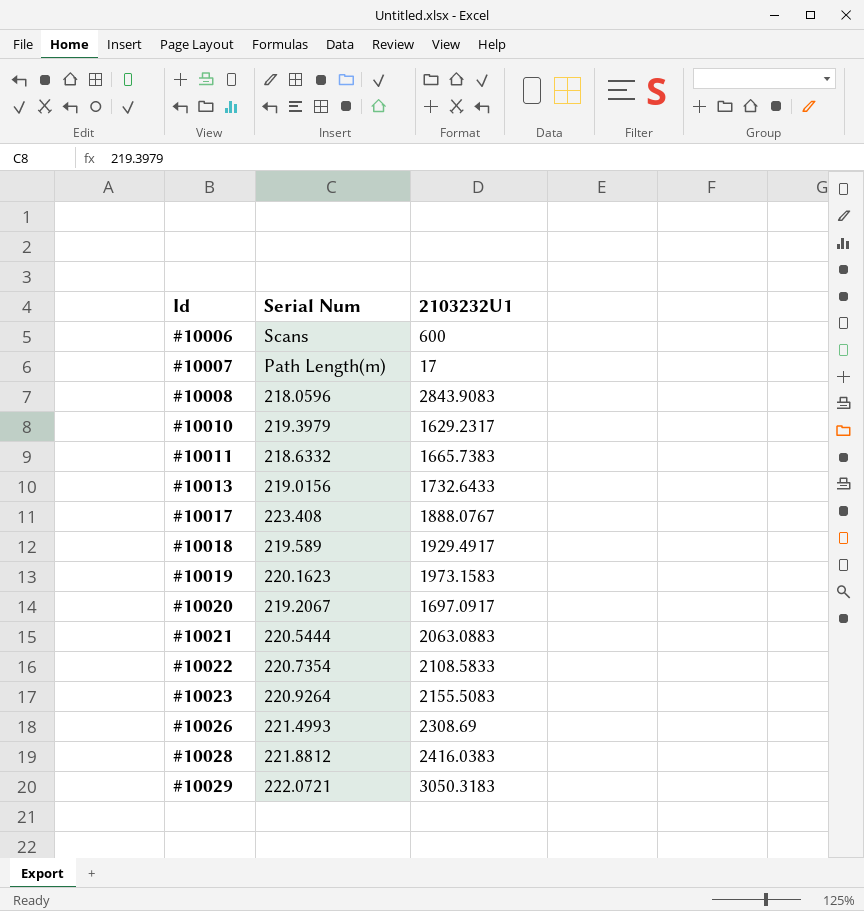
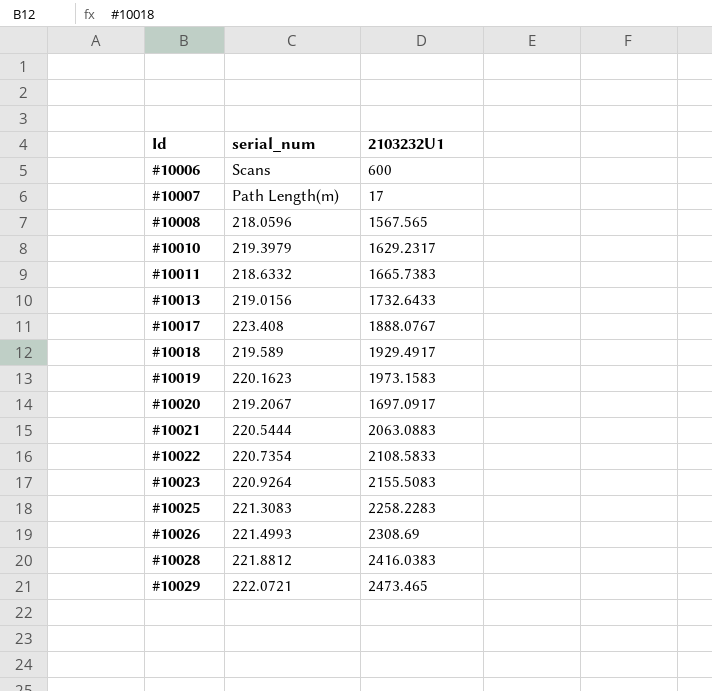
column name: Serial Num -> serial_num
#10008 | 2103232U1: 2843.9083 -> 1567.565
row #10025: none -> 221.3083 | 2258.2283
#10029 | 2103232U1: 3050.3183 -> 2473.465

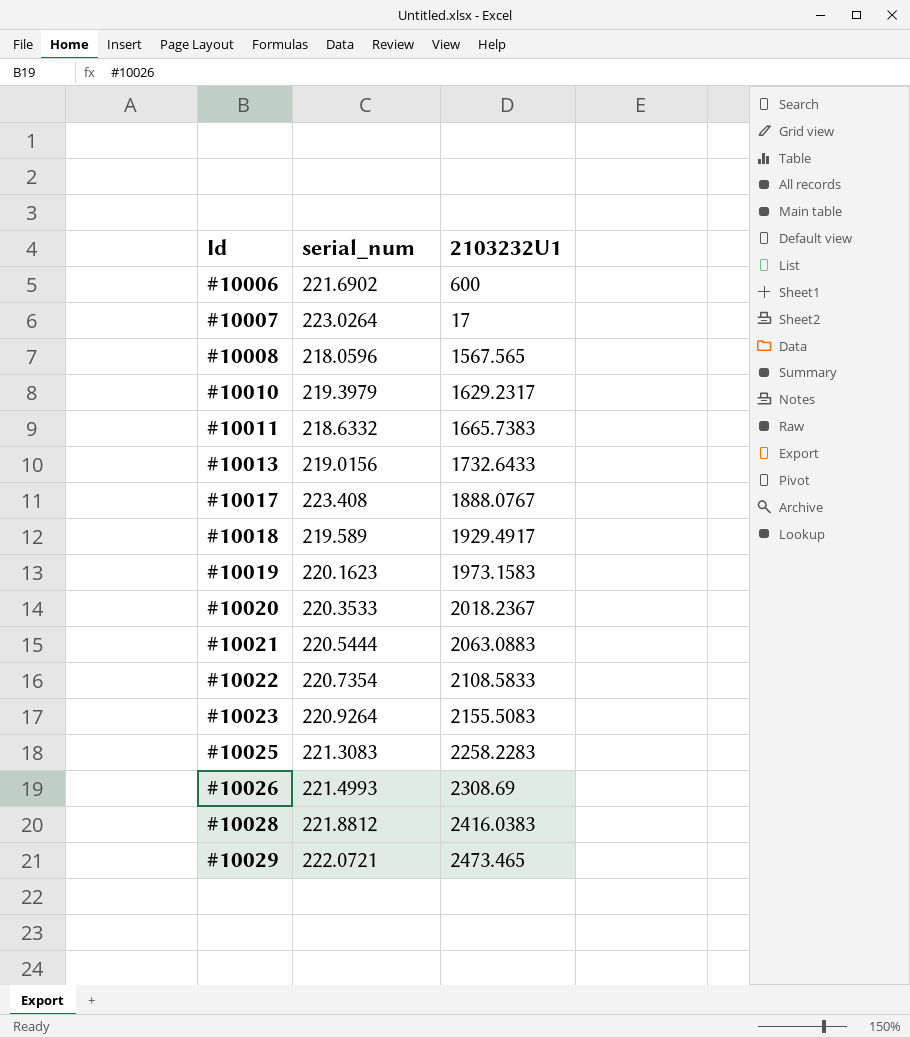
#10006 | serial_num: Scans -> 221.6902
#10007 | serial_num: Path Length(m) -> 223.0264
#10020 | serial_num: 219.2067 -> 220.3533
#10020 | 2103232U1: 1697.0917 -> 2018.2367

